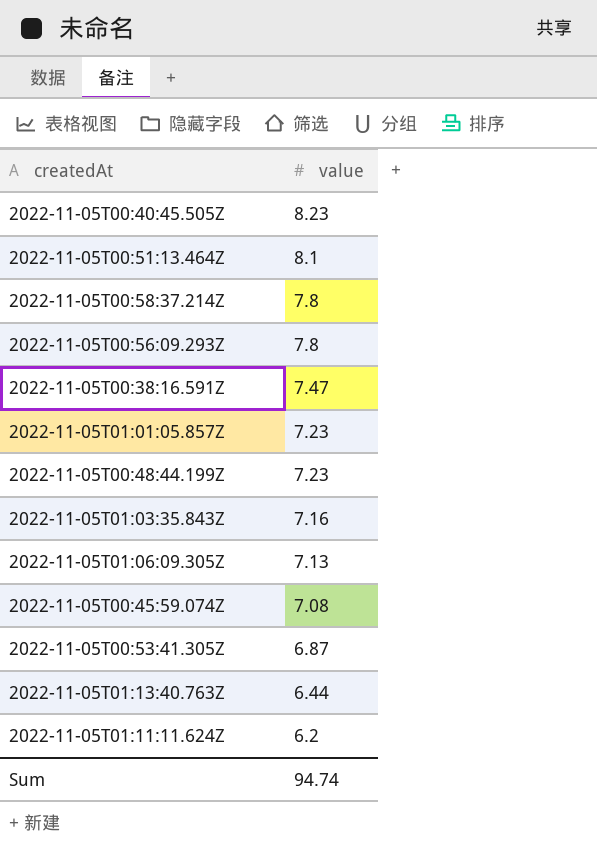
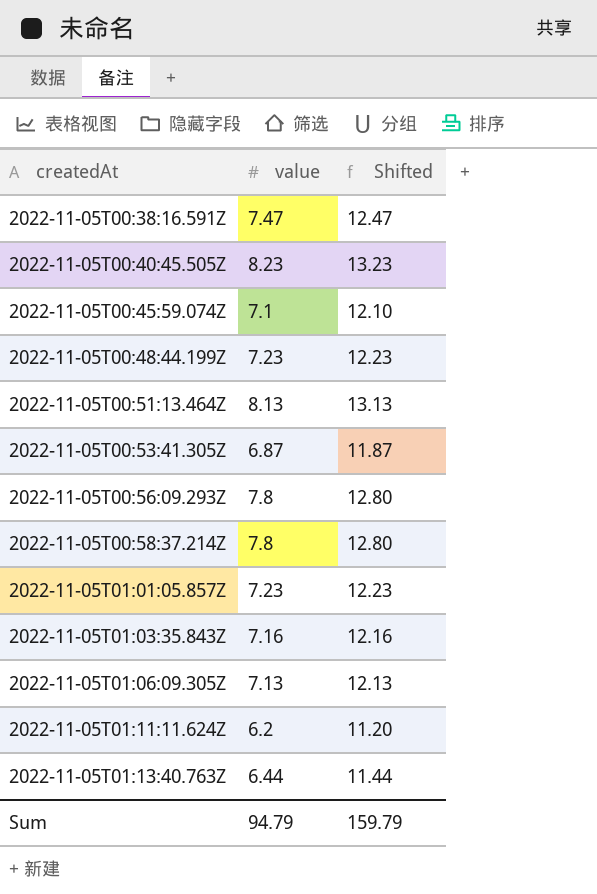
row order: value descending -> createdAt ascending
column Shifted | formula: none -> [value] + 5
2022-11-05T00:45:59.074Z | value: 7.08 -> 7.1
2022-11-05T00:51:13.464Z | value: 8.1 -> 8.13
Sum | value: 94.74 -> 94.79

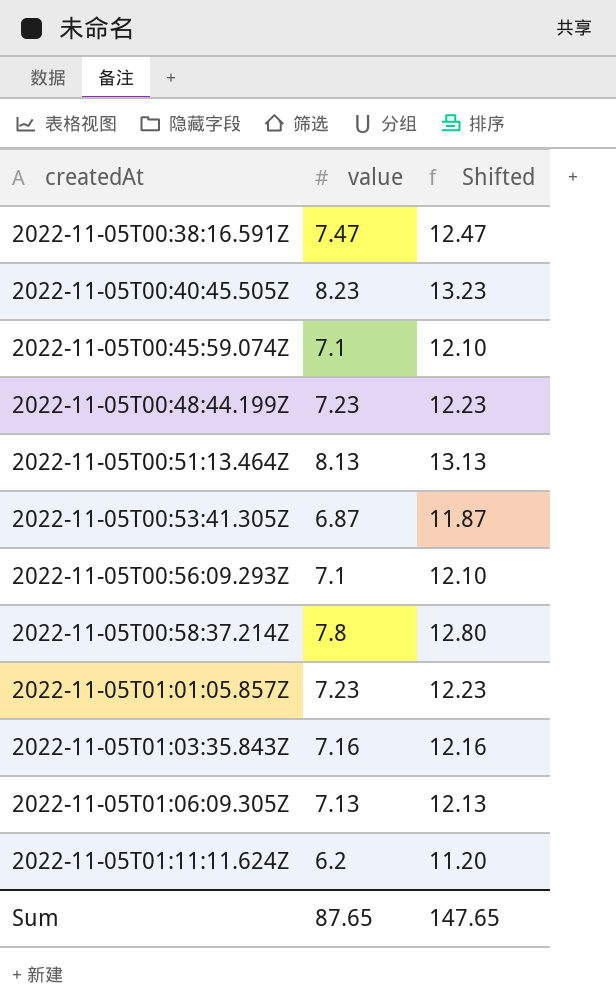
row 2022-11-05T01:13:40.763Z: 6.44 | 11.44 -> none
2022-11-05T00:56:09.293Z | value: 7.8 -> 7.1
2022-11-05T00:56:09.293Z | Shifted: 12.80 -> 12.10
Sum | value: 94.79 -> 87.65
Sum | Shifted: 159.79 -> 147.65

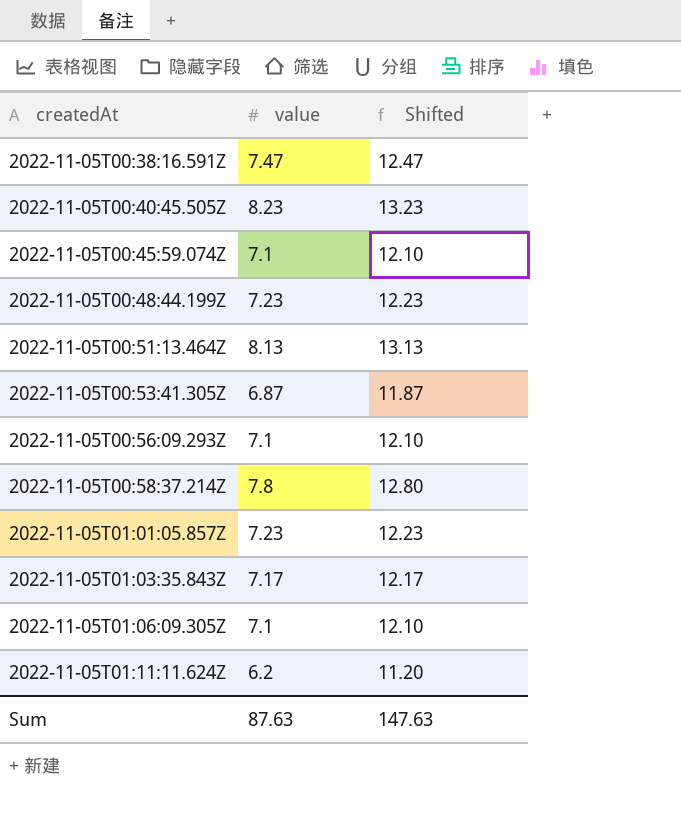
2022-11-05T01:03:35.843Z | value: 7.16 -> 7.17
2022-11-05T01:03:35.843Z | Shifted: 12.16 -> 12.17
2022-11-05T01:06:09.305Z | value: 7.13 -> 7.1
2022-11-05T01:06:09.305Z | Shifted: 12.13 -> 12.10
Sum | value: 87.65 -> 87.63
Sum | Shifted: 147.65 -> 147.63

